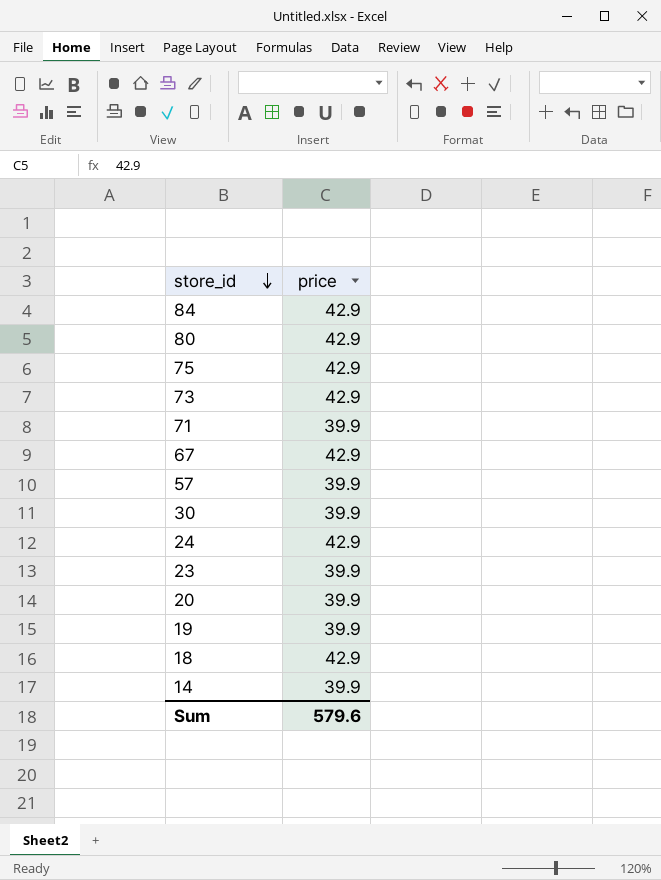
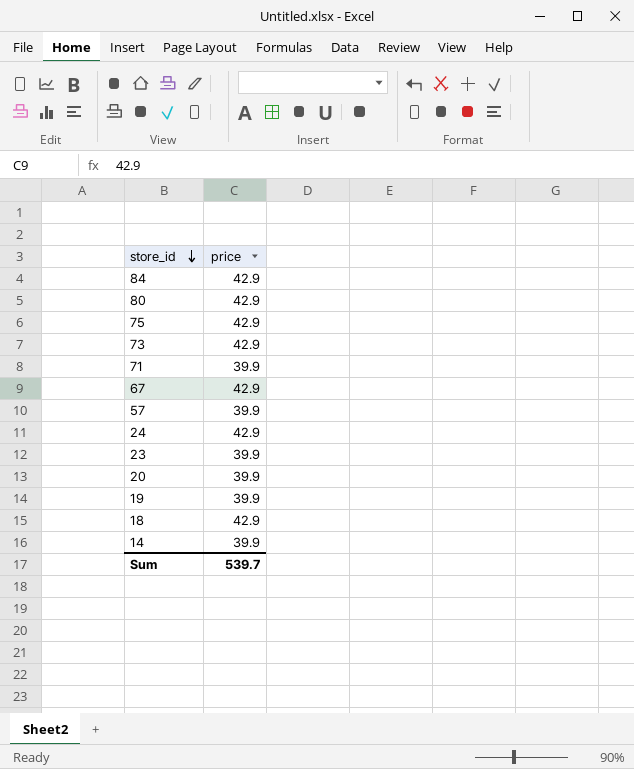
row 30: 39.9 -> none
Sum | price: 579.6 -> 539.7

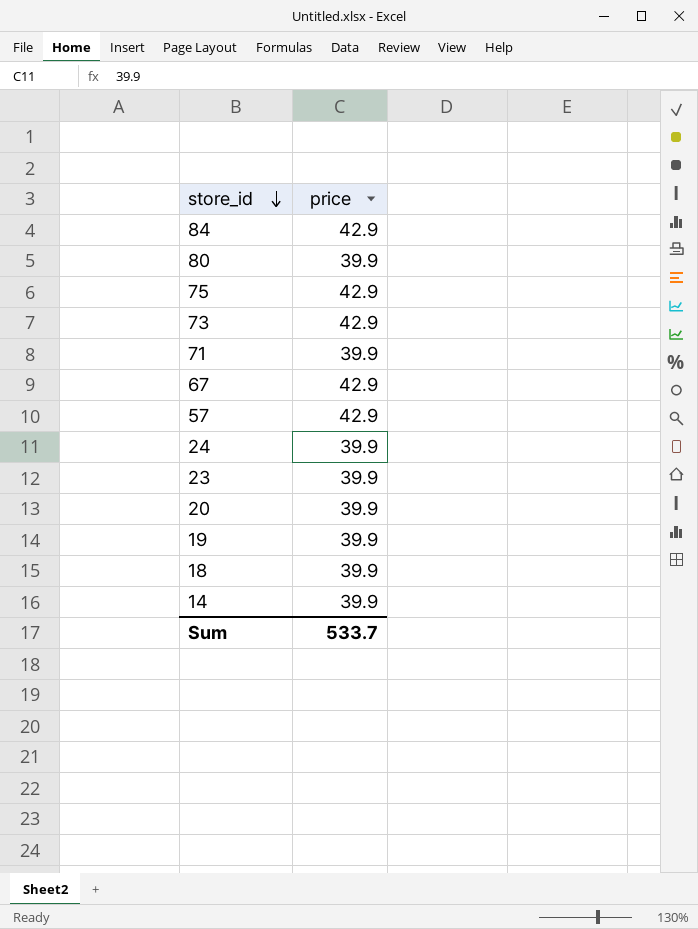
80 | price: 42.9 -> 39.9
57 | price: 39.9 -> 42.9
24 | price: 42.9 -> 39.9
18 | price: 42.9 -> 39.9
Sum | price: 539.7 -> 533.7

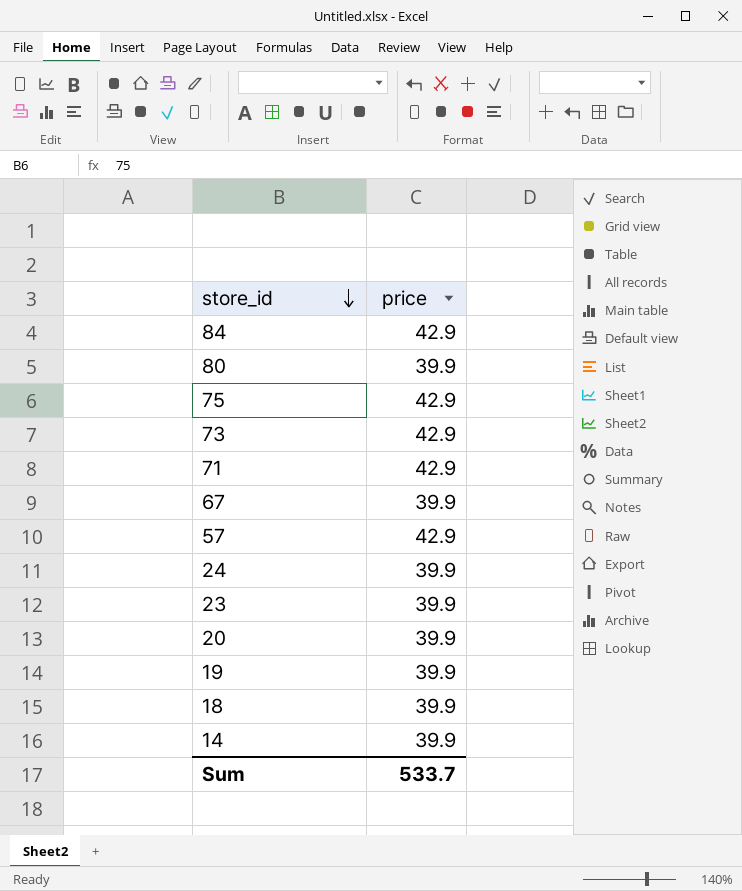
71 | price: 39.9 -> 42.9
67 | price: 42.9 -> 39.9

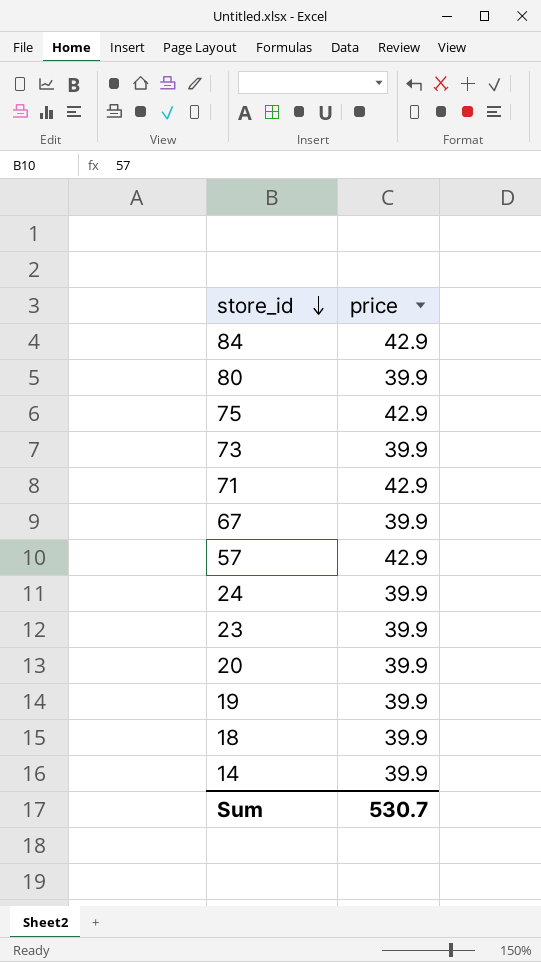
73 | price: 42.9 -> 39.9
Sum | price: 533.7 -> 530.7

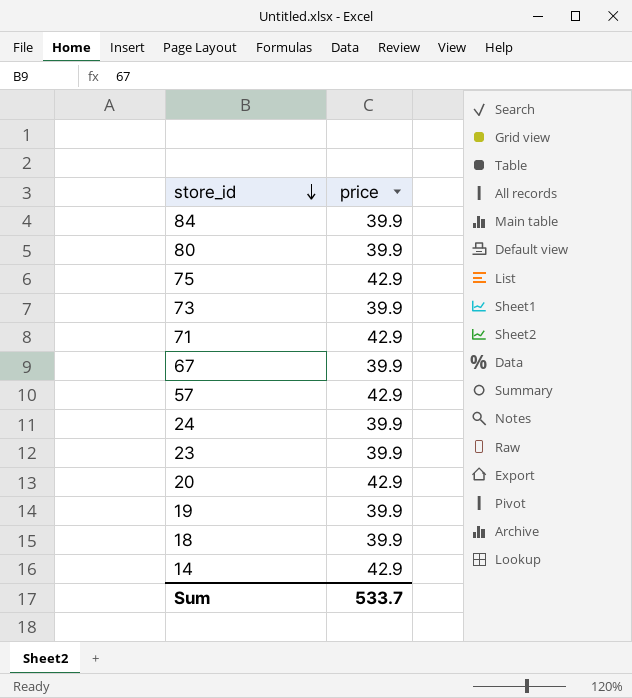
84 | price: 42.9 -> 39.9
20 | price: 39.9 -> 42.9
14 | price: 39.9 -> 42.9
Sum | price: 530.7 -> 533.7

